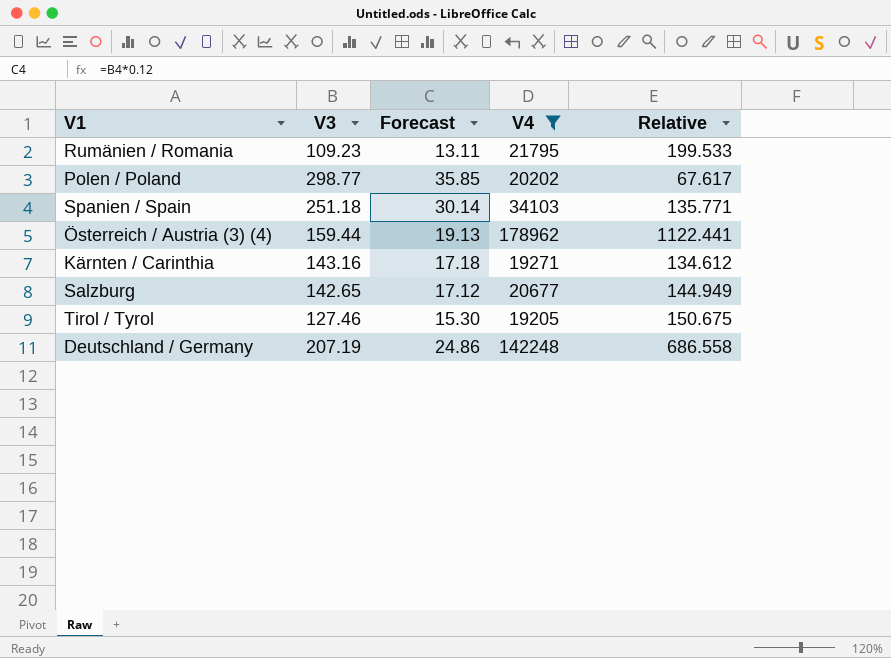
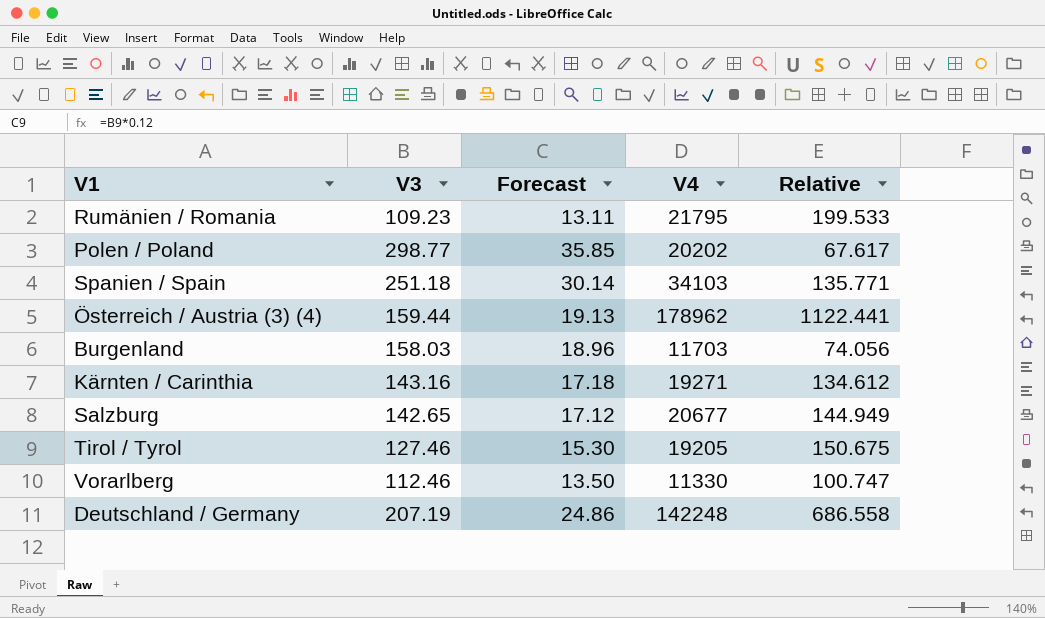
filter: V4 >= 19205 -> none

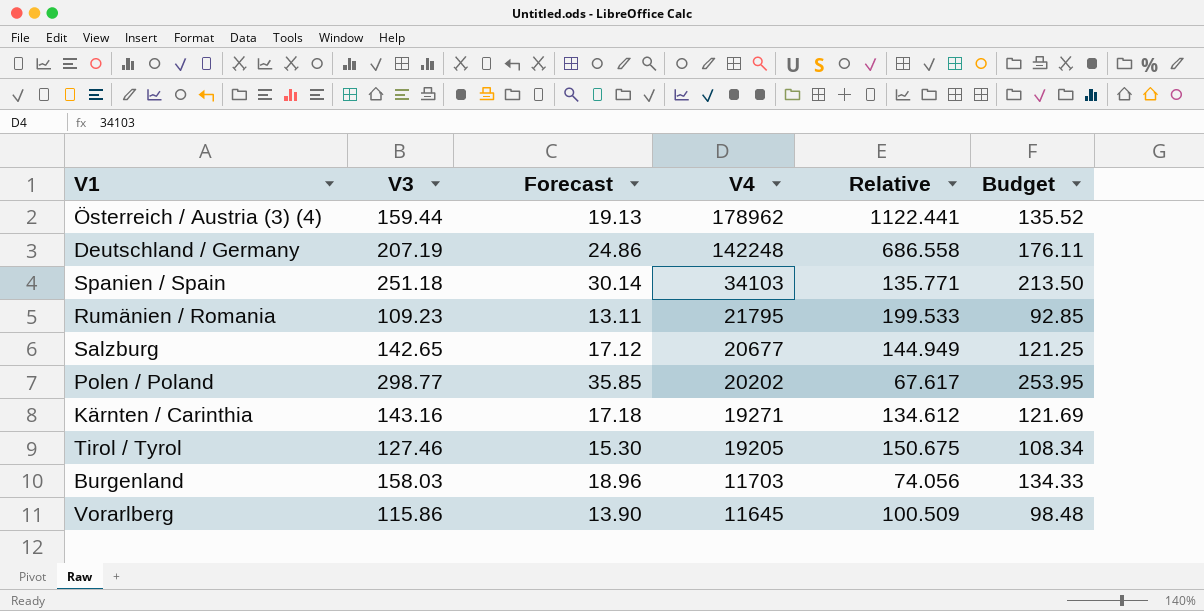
row order: none -> V4 descending
column Budget | formula: none -> [V3] * 0.85
Vorarlberg | V3: 112.46 -> 115.86
Vorarlberg | Forecast: 13.50 -> 13.90
Vorarlberg | V4: 11330 -> 11645
Vorarlberg | Relative: 100.747 -> 100.509

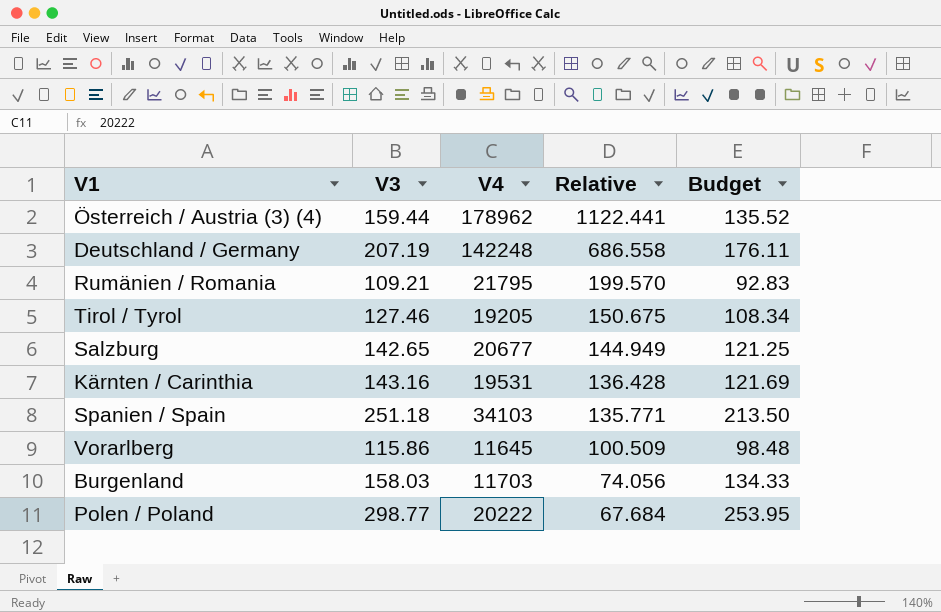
row order: V4 descending -> Relative descending
column Forecast | formula: [V3] * 0.12 -> none
Rumänien / Romania | V3: 109.23 -> 109.21
Rumänien / Romania | Relative: 199.533 -> 199.570
Rumänien / Romania | Budget: 92.85 -> 92.83
Kärnten / Carinthia | V4: 19271 -> 19531
Kärnten / Carinthia | Relative: 134.612 -> 136.428
Polen / Poland | V4: 20202 -> 20222
Polen / Poland | Relative: 67.617 -> 67.684

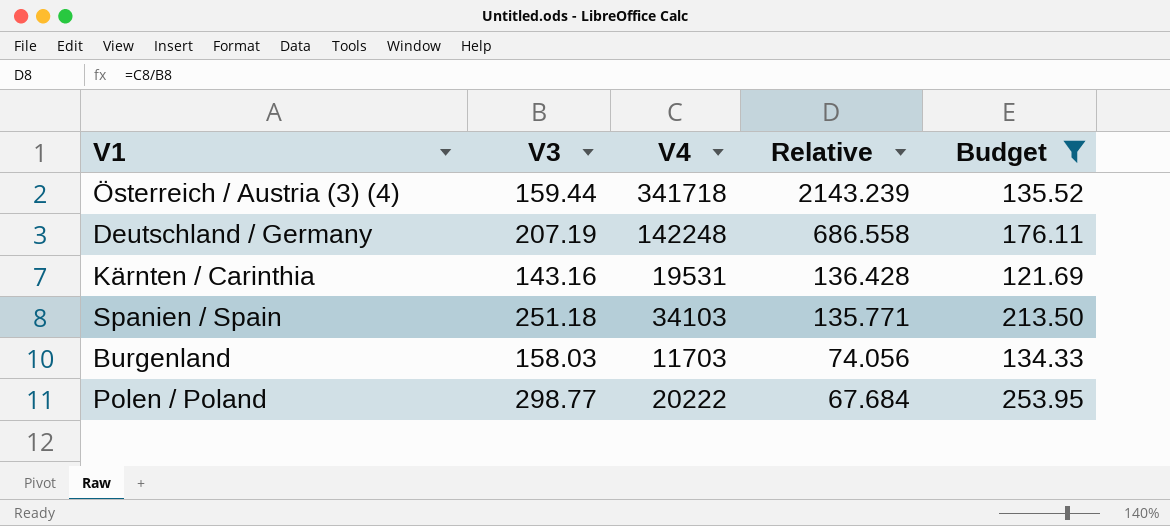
filter: none -> Budget >= 121.69
Österreich / Austria (3) (4) | V4: 178962 -> 341718
Österreich / Austria (3) (4) | Relative: 1122.441 -> 2143.239

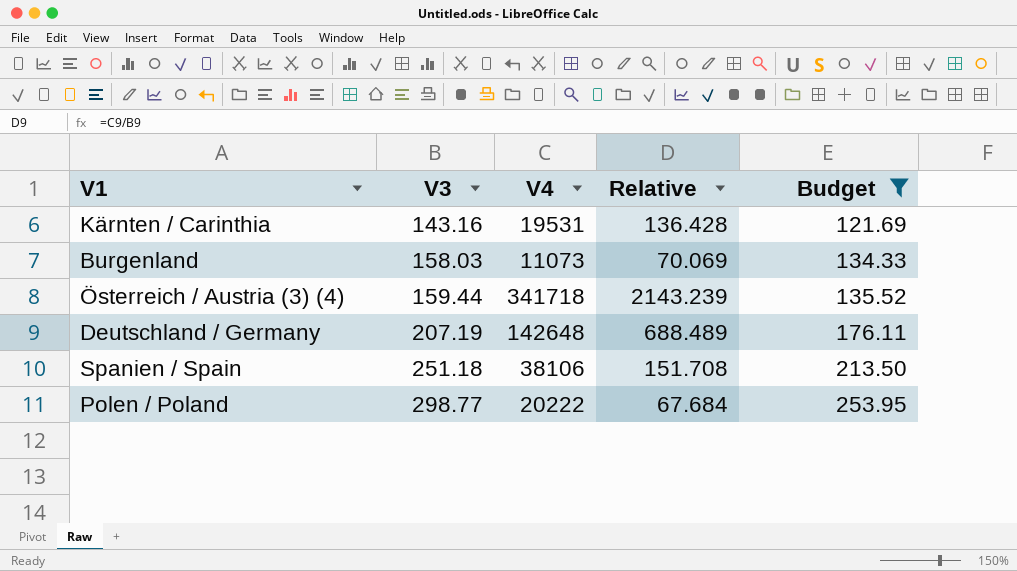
row order: Relative descending -> V3 ascending
Burgenland | V4: 11703 -> 11073
Burgenland | Relative: 74.056 -> 70.069
Deutschland / Germany | V4: 142248 -> 142648
Deutschland / Germany | Relative: 686.558 -> 688.489
Spanien / Spain | V4: 34103 -> 38106
Spanien / Spain | Relative: 135.771 -> 151.708

